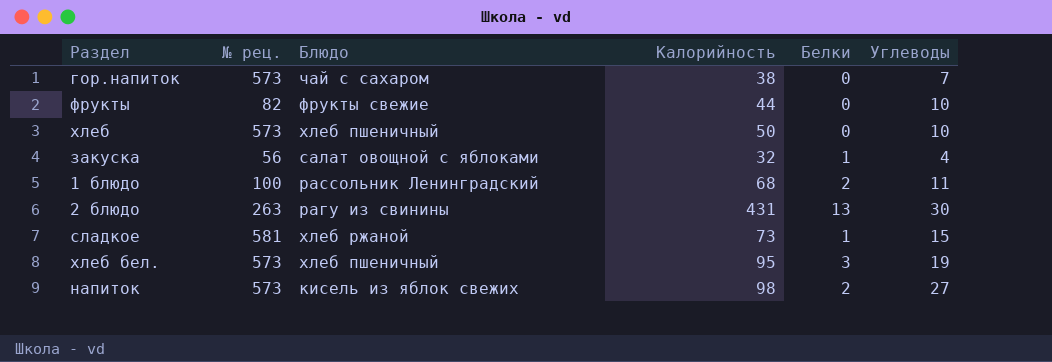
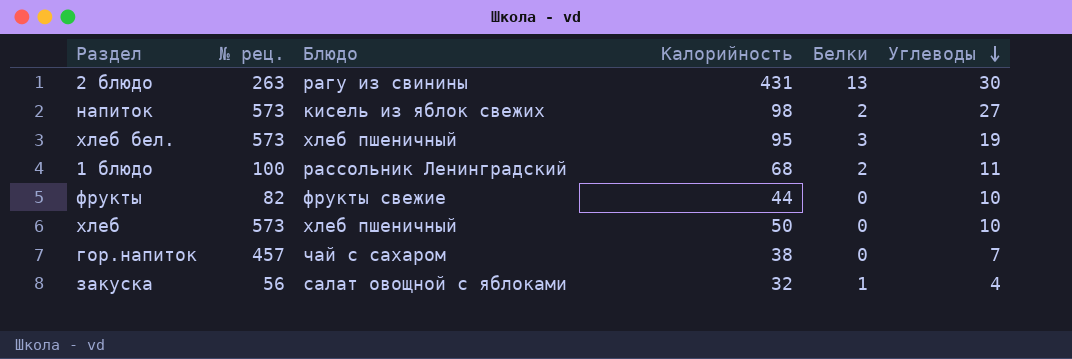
row order: none -> Углеводы descending
row сладкое: 581 | хлеб ржаной | 73 | 1 | 15 -> none
гор.напиток | № рец.: 573 -> 457

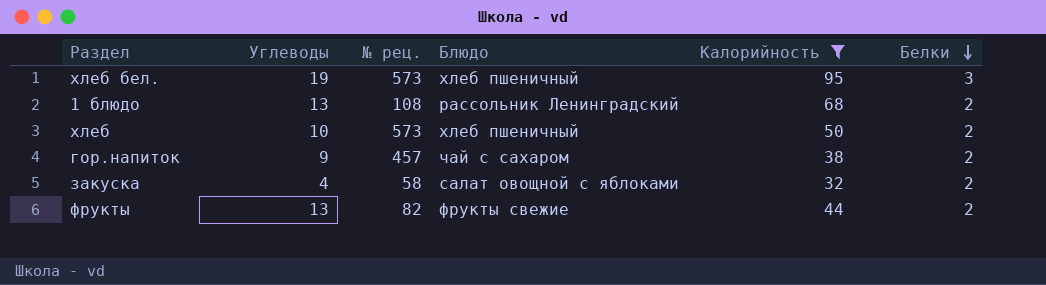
filter: none -> Калорийность <= 95
row order: Углеводы descending -> Белки descending
column Углеводы | position: 6 -> 2
1 блюдо | Углеводы: 11 -> 13
1 блюдо | № рец.: 100 -> 108
хлеб | Белки: 0 -> 2
гор.напиток | Углеводы: 7 -> 9
гор.напиток | Белки: 0 -> 2
закуска | № рец.: 56 -> 58
закуска | Белки: 1 -> 2
фрукты | Углеводы: 10 -> 13
фрукты | Белки: 0 -> 2

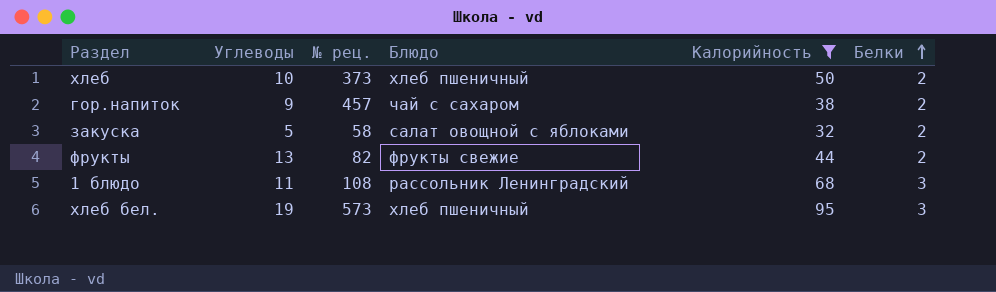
row order: Белки descending -> Белки ascending
хлеб | № рец.: 573 -> 373
закуска | Углеводы: 4 -> 5
1 блюдо | Углеводы: 13 -> 11
1 блюдо | Белки: 2 -> 3

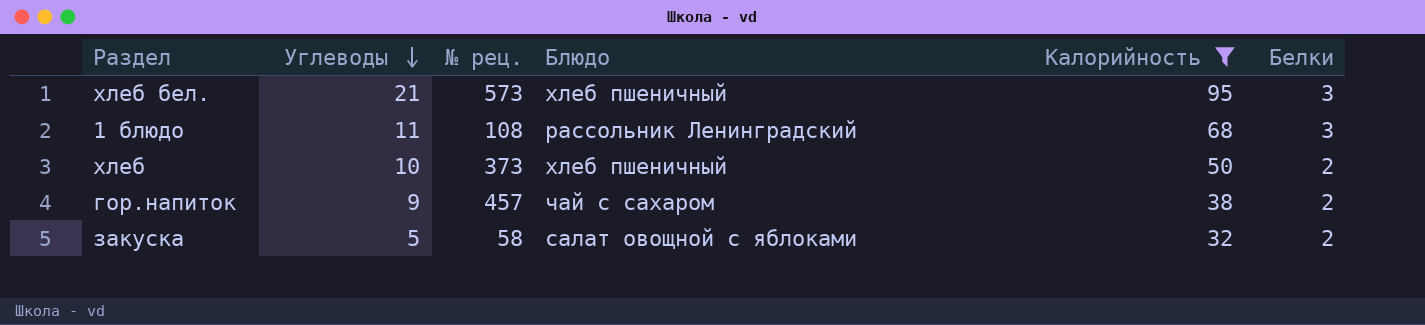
row order: Белки ascending -> Углеводы descending
row фрукты: 13 | 82 | фрукты свежие | 44 | 2 -> none
хлеб бел. | Углеводы: 19 -> 21

